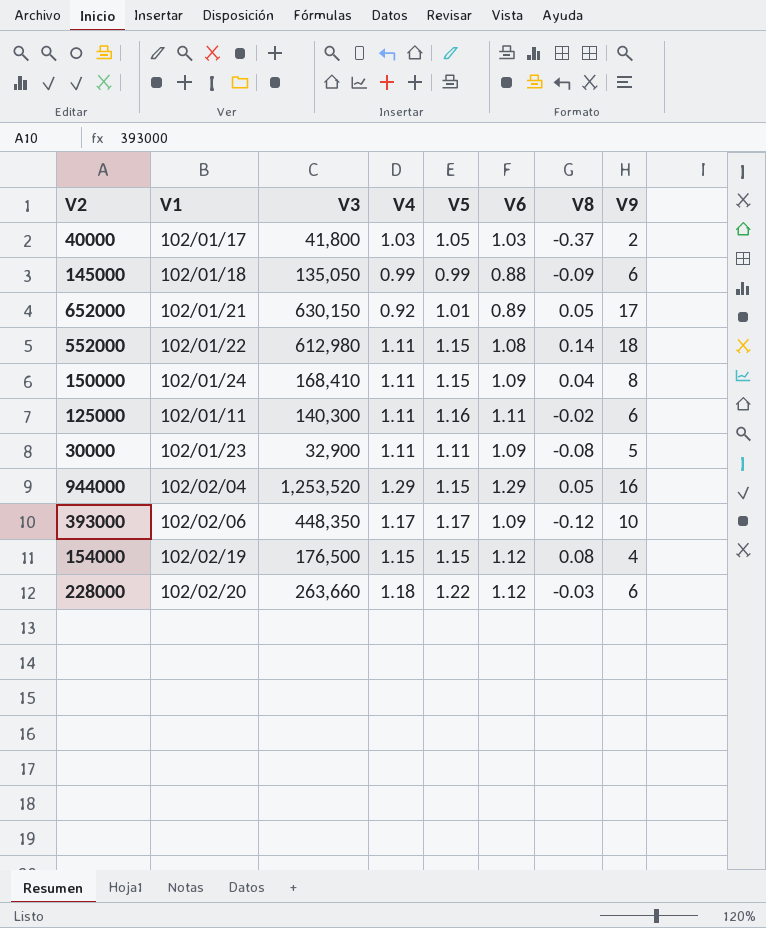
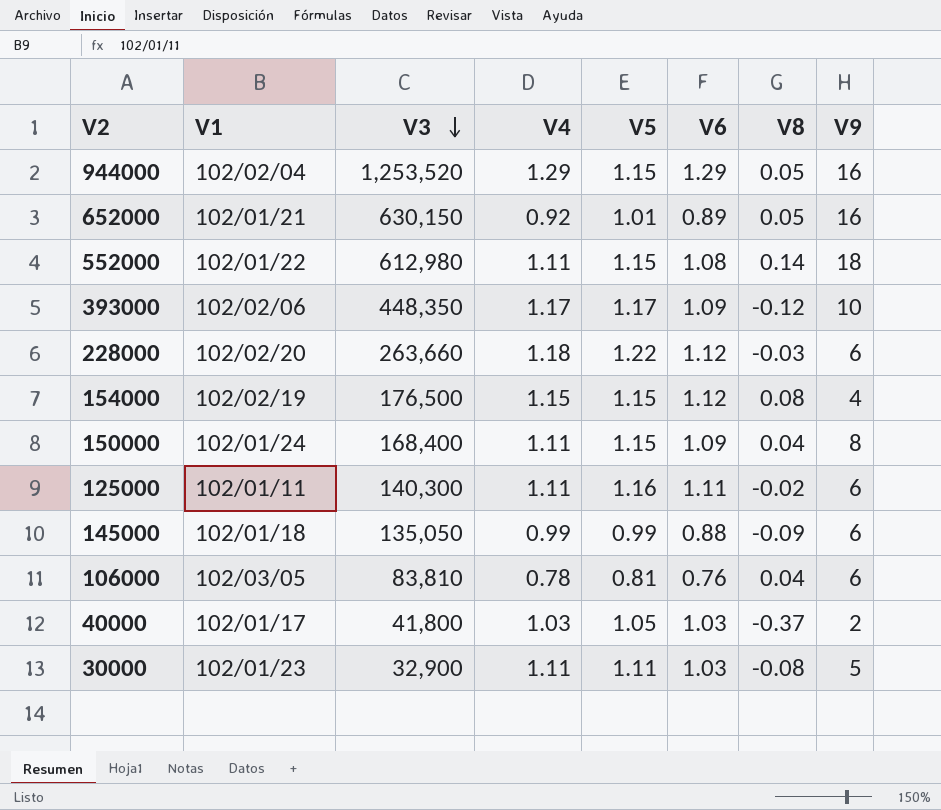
row order: none -> V3 descending
652000 | V9: 17 -> 16
150000 | V3: 168,410 -> 168,400
row 106000: none -> 102/03/05 | 83,810 | 0.78 | 0.81 | 0.76 | 0.04 | 6
30000 | V6: 1.09 -> 1.03

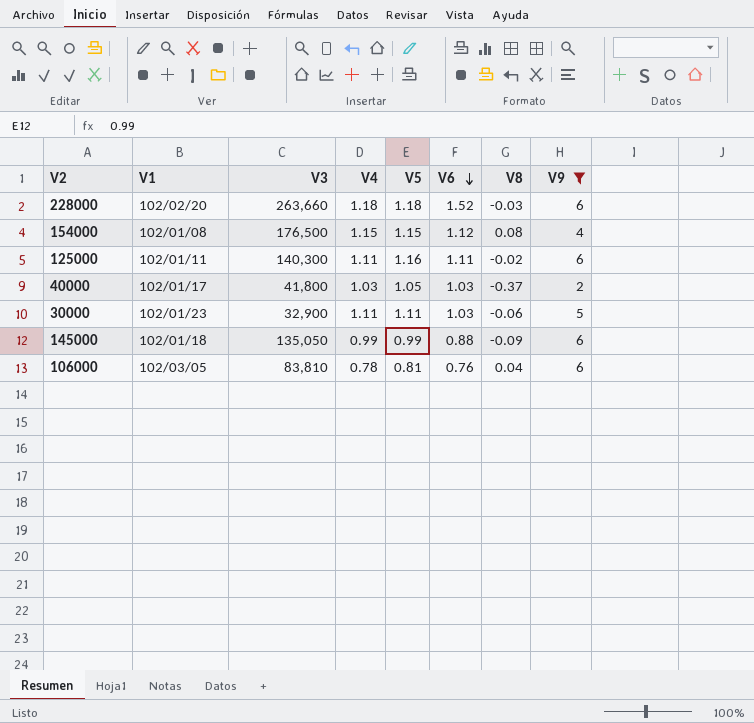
filter: none -> V9 <= 6
row order: V3 descending -> V6 descending
228000 | V5: 1.22 -> 1.18
228000 | V6: 1.12 -> 1.52
154000 | V1: 102/02/19 -> 102/01/08
30000 | V8: -0.08 -> -0.06

